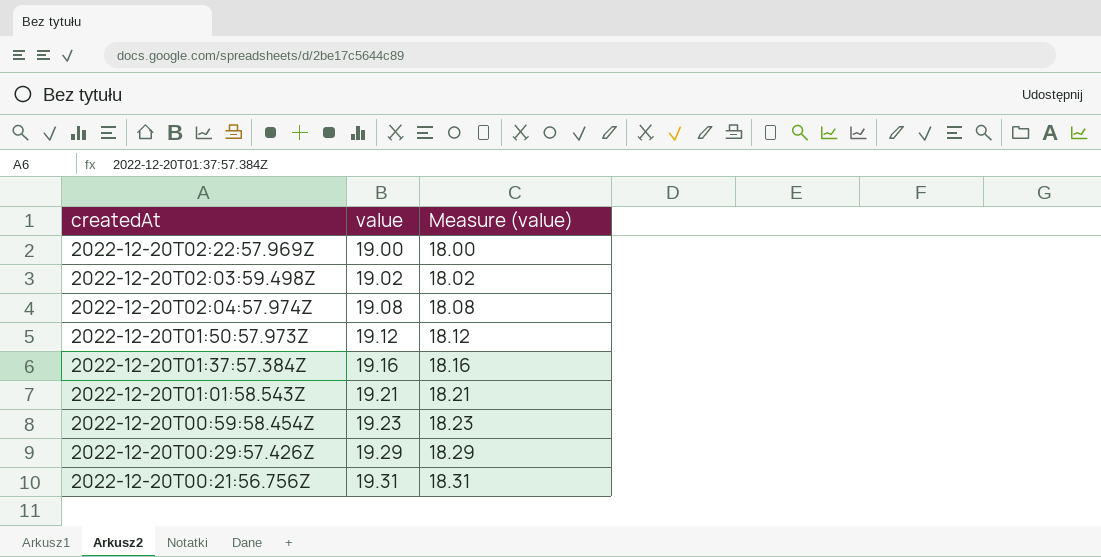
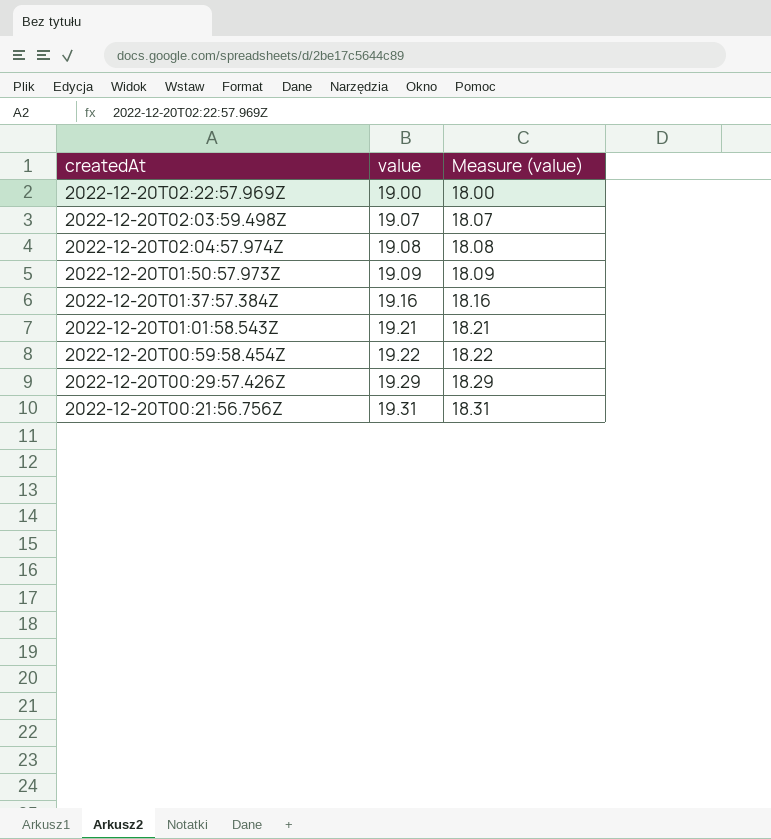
2022-12-20T02:03:59.498Z | value: 19.02 -> 19.07
2022-12-20T02:03:59.498Z | Measure (value): 18.02 -> 18.07
2022-12-20T01:50:57.973Z | value: 19.12 -> 19.09
2022-12-20T01:50:57.973Z | Measure (value): 18.12 -> 18.09
2022-12-20T00:59:58.454Z | value: 19.23 -> 19.22
2022-12-20T00:59:58.454Z | Measure (value): 18.23 -> 18.22

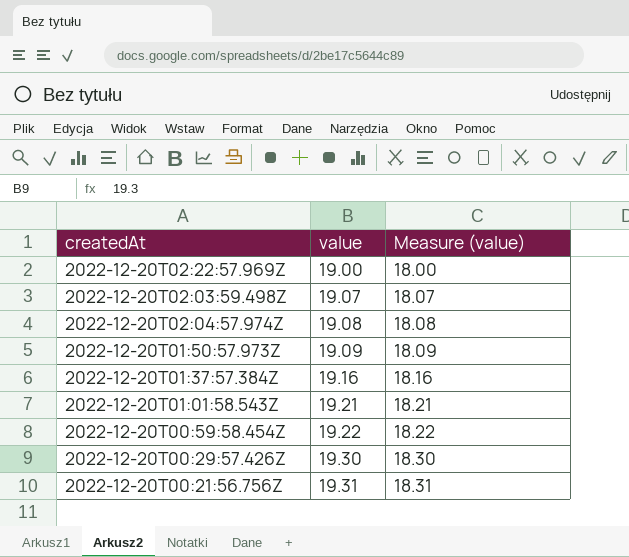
2022-12-20T00:29:57.426Z | value: 19.29 -> 19.30
2022-12-20T00:29:57.426Z | Measure (value): 18.29 -> 18.30

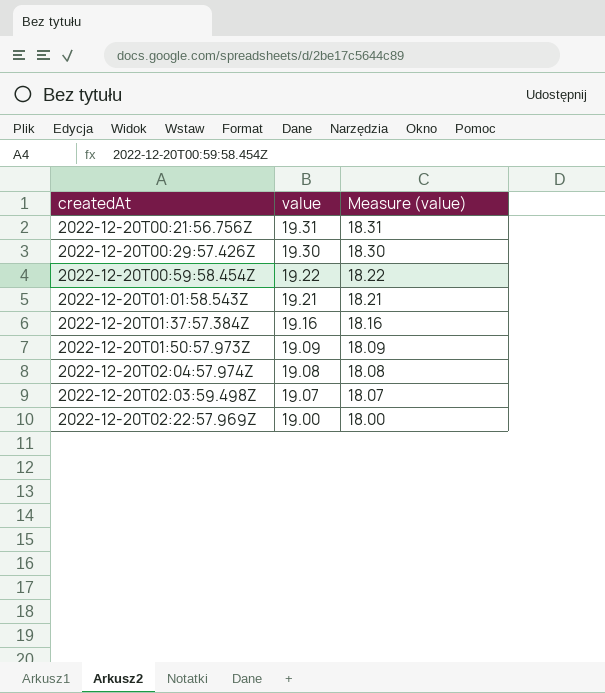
row order: value ascending -> value descending

